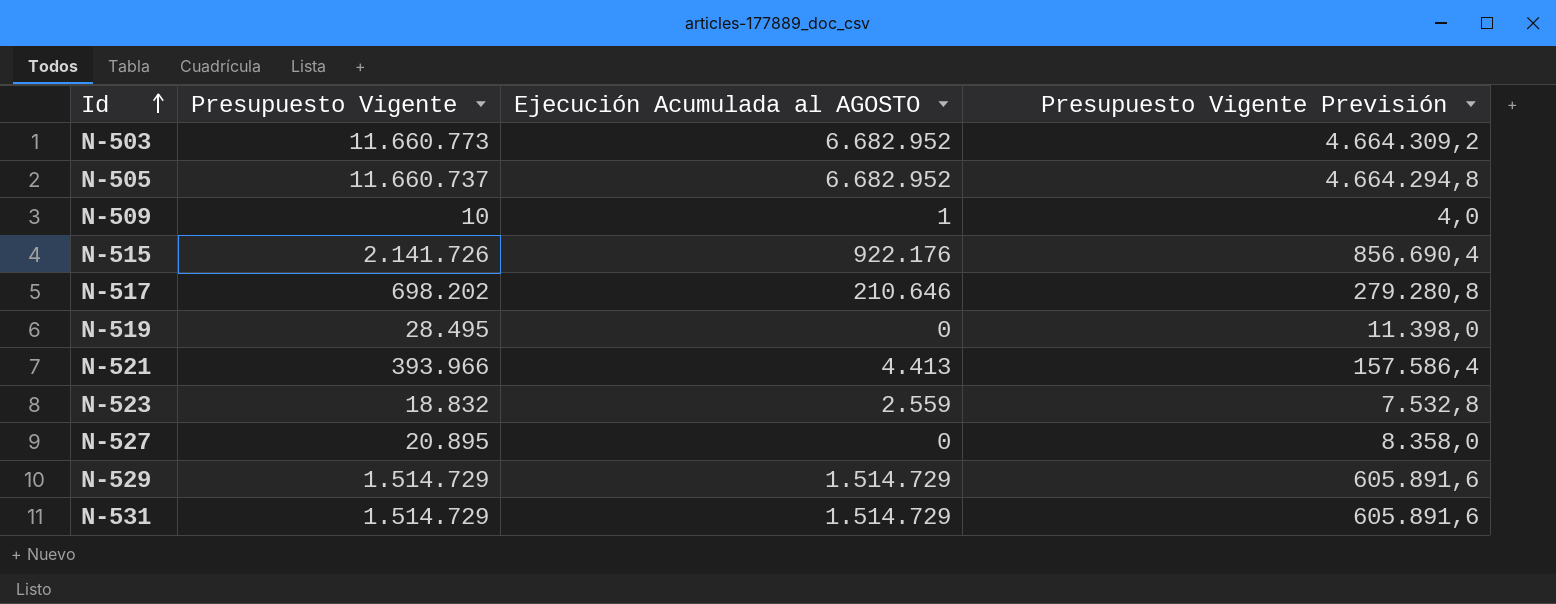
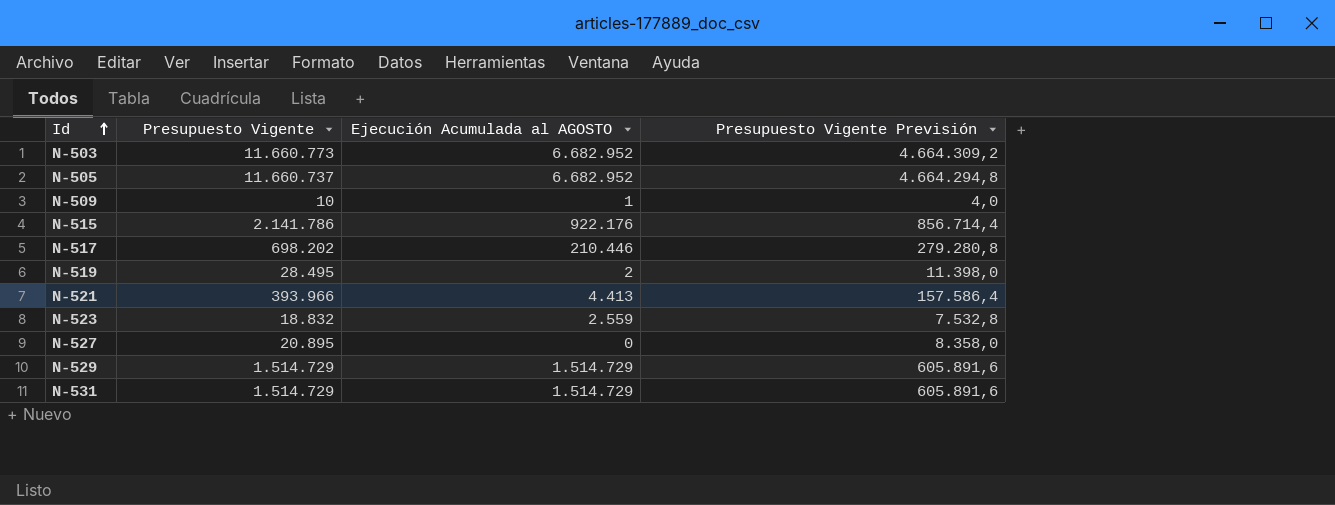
N-515 | Presupuesto Vigente: 2.141.726 -> 2.141.786
N-515 | Presupuesto Vigente Previsión: 856.690,4 -> 856.714,4
N-517 | Ejecución Acumulada al AGOSTO: 210.646 -> 210.446
N-519 | Ejecución Acumulada al AGOSTO: 0 -> 2

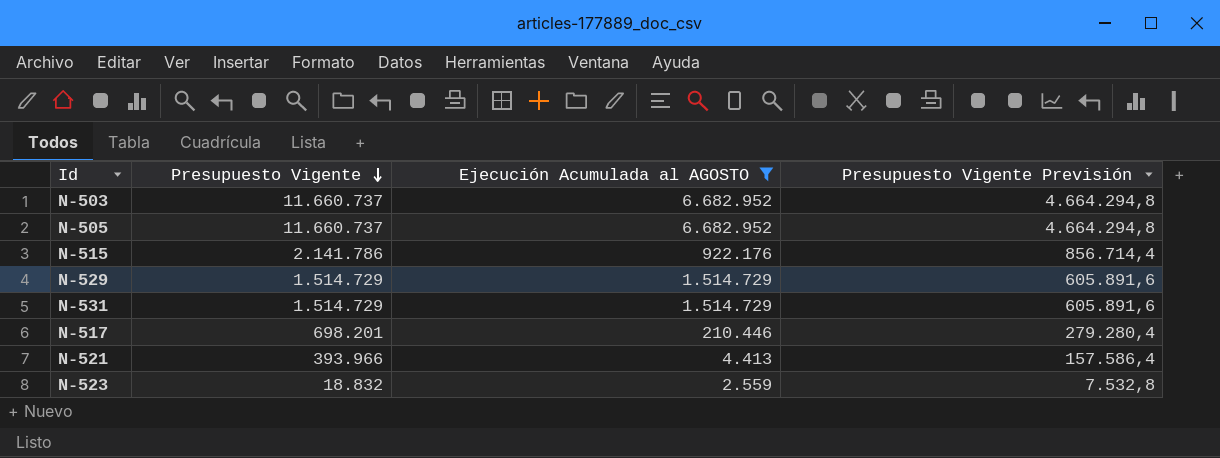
filter: none -> Ejecución Acumulada al AGOSTO >= 2.559
row order: Id ascending -> Presupuesto Vigente descending
N-503 | Presupuesto Vigente: 11.660.773 -> 11.660.737
N-503 | Presupuesto Vigente Previsión: 4.664.309,2 -> 4.664.294,8
N-517 | Presupuesto Vigente: 698.202 -> 698.201
N-517 | Presupuesto Vigente Previsión: 279.280,8 -> 279.280,4

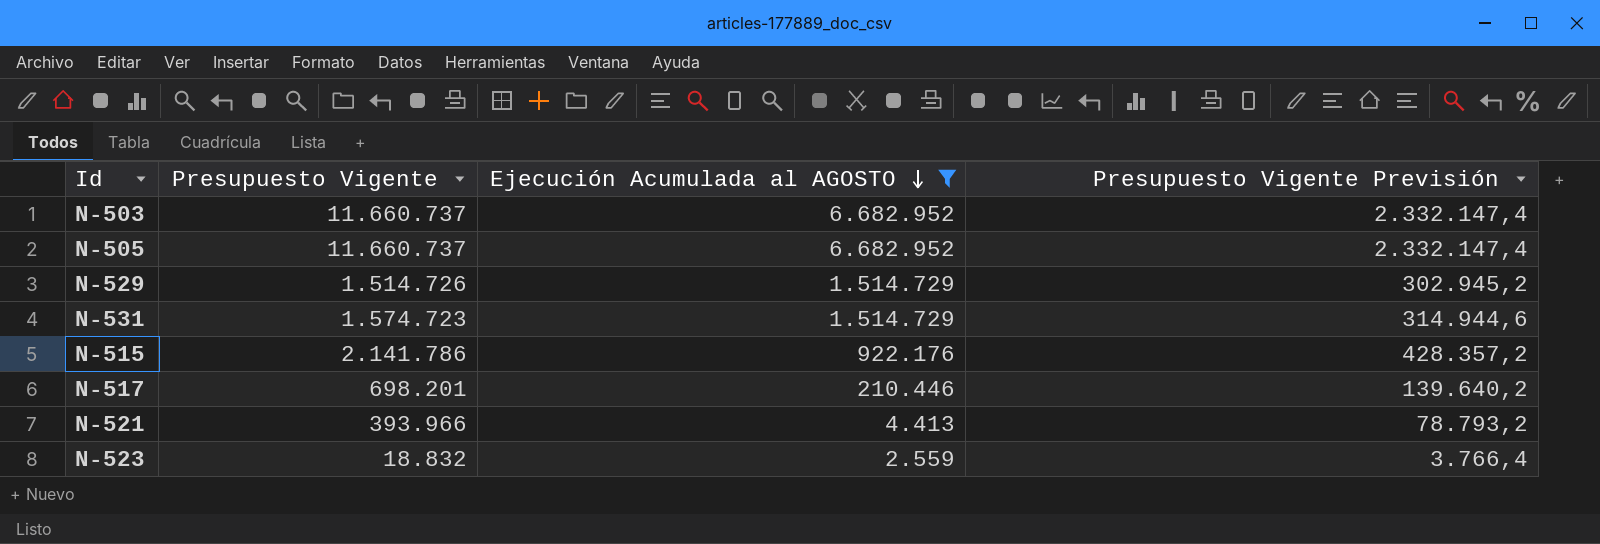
row order: Presupuesto Vigente descending -> Ejecución Acumulada al AGOSTO descending
column Presupuesto Vigente Previsión | formula: [Presupuesto Vigente] * 0,4 -> [Presupuesto Vigente] * 0,2
N-529 | Presupuesto Vigente: 1.514.729 -> 1.514.726
N-531 | Presupuesto Vigente: 1.514.729 -> 1.574.723

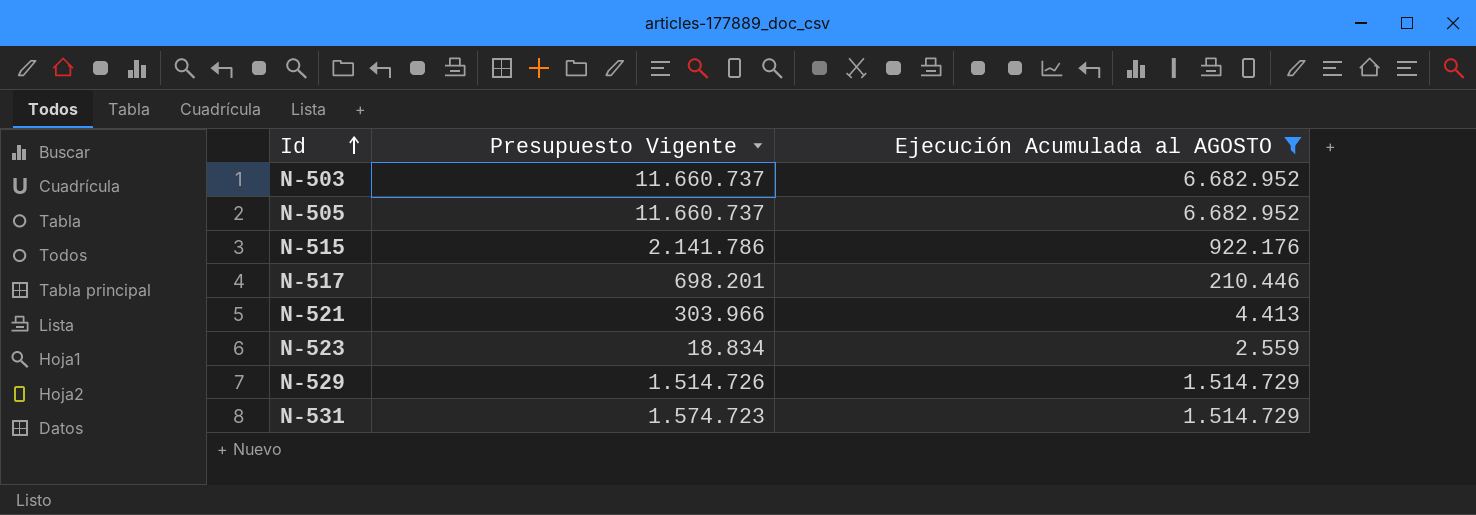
row order: Ejecución Acumulada al AGOSTO descending -> Id ascending
column Presupuesto Vigente Previsión | formula: [Presupuesto Vigente] * 0,2 -> none
N-521 | Presupuesto Vigente: 393.966 -> 303.966
N-523 | Presupuesto Vigente: 18.832 -> 18.834

